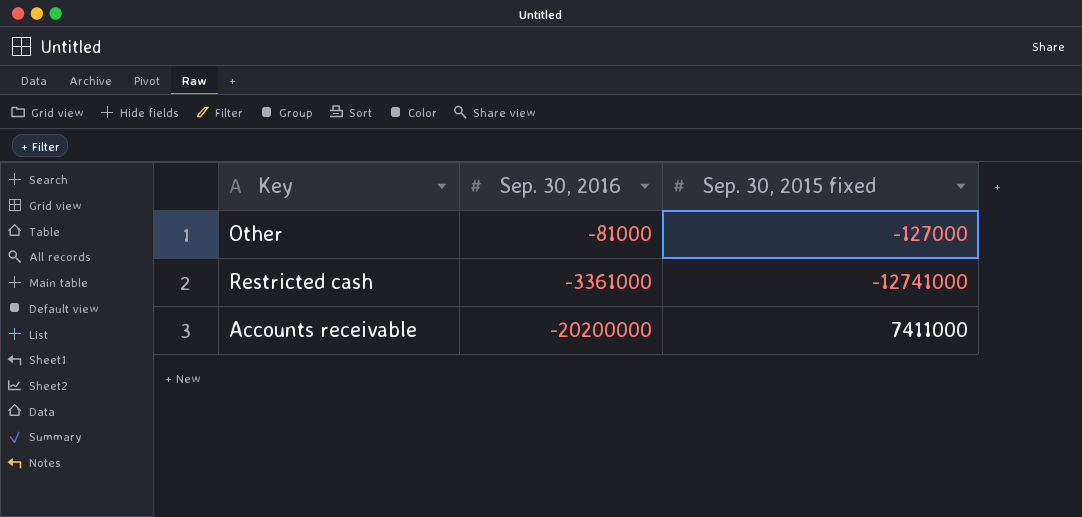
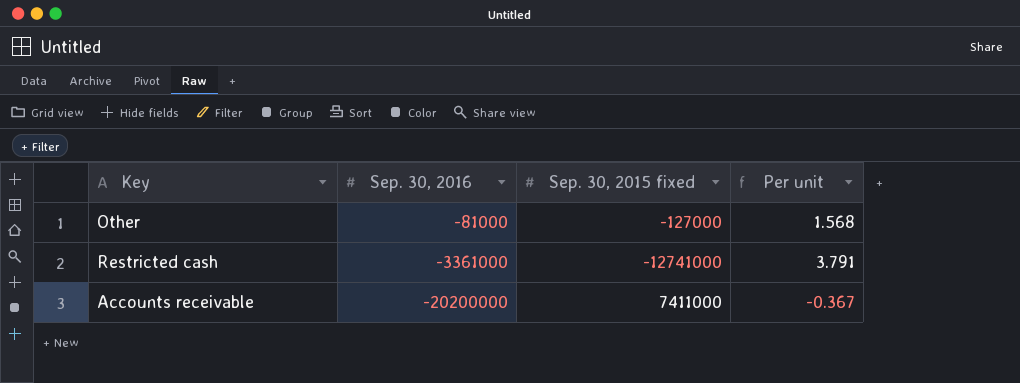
column Per unit | formula: none -> [Sep. 30, 2015 fixed] / [Sep. 30, 2016]

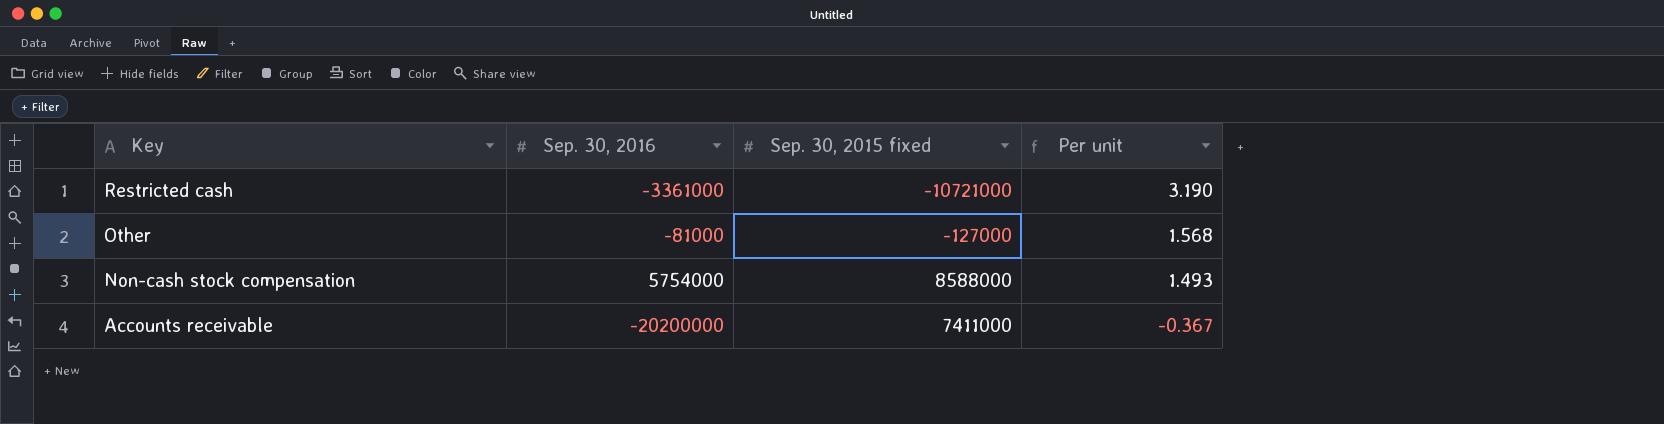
row order: Sep. 30, 2016 descending -> Key descending
Restricted cash | Sep. 30, 2015 fixed: -12741000 -> -10721000
Restricted cash | Per unit: 3.791 -> 3.190
row Non-cash stock compensation: none -> 5754000 | 8588000 | 1.493

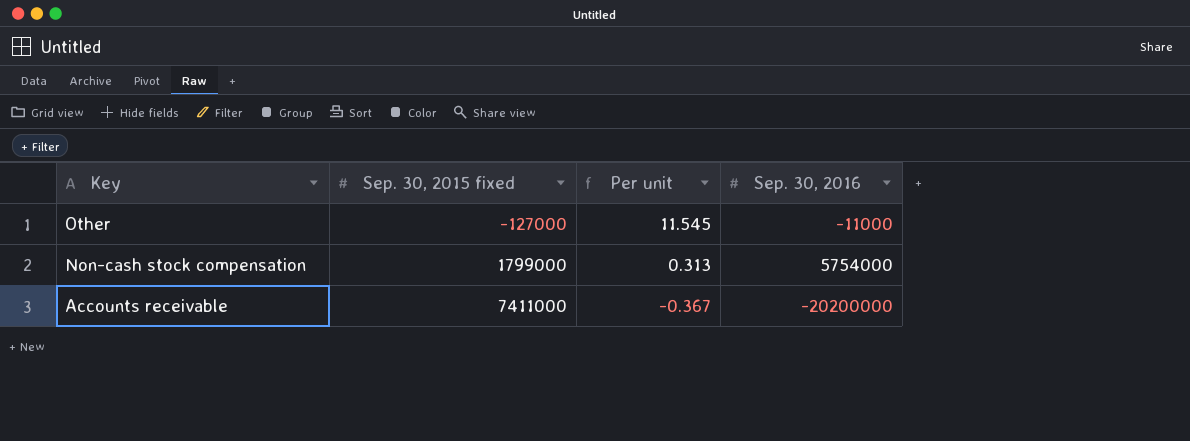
column Sep. 30, 2016 | position: 2 -> 4
row Restricted cash: -3361000 | -10721000 | 3.190 -> none
Other | Per unit: 1.568 -> 11.545
Other | Sep. 30, 2016: -81000 -> -11000
Non-cash stock compensation | Sep. 30, 2015 fixed: 8588000 -> 1799000
Non-cash stock compensation | Per unit: 1.493 -> 0.313

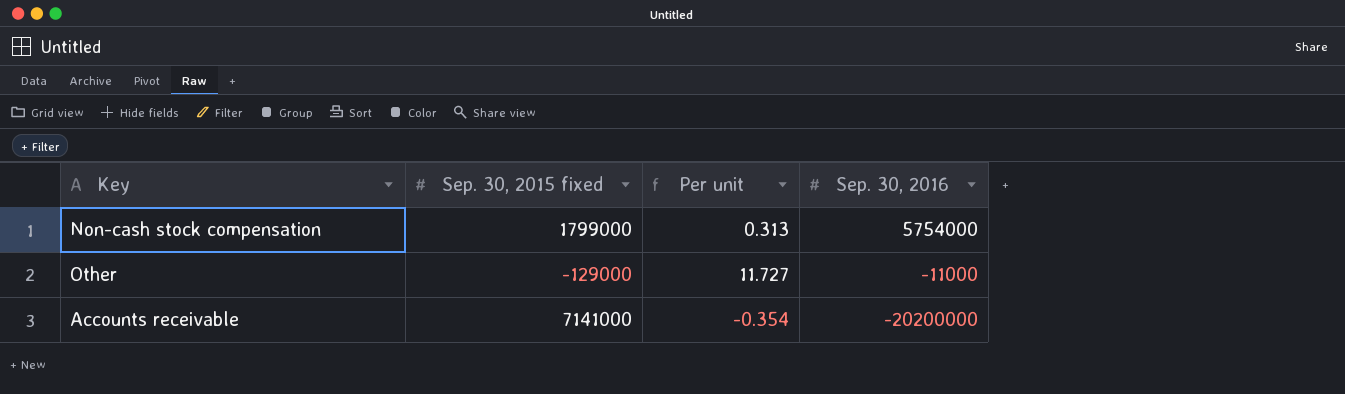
row order: Key descending -> Sep. 30, 2016 descending
Other | Sep. 30, 2015 fixed: -127000 -> -129000
Other | Per unit: 11.545 -> 11.727
Accounts receivable | Sep. 30, 2015 fixed: 7411000 -> 7141000
Accounts receivable | Per unit: -0.367 -> -0.354

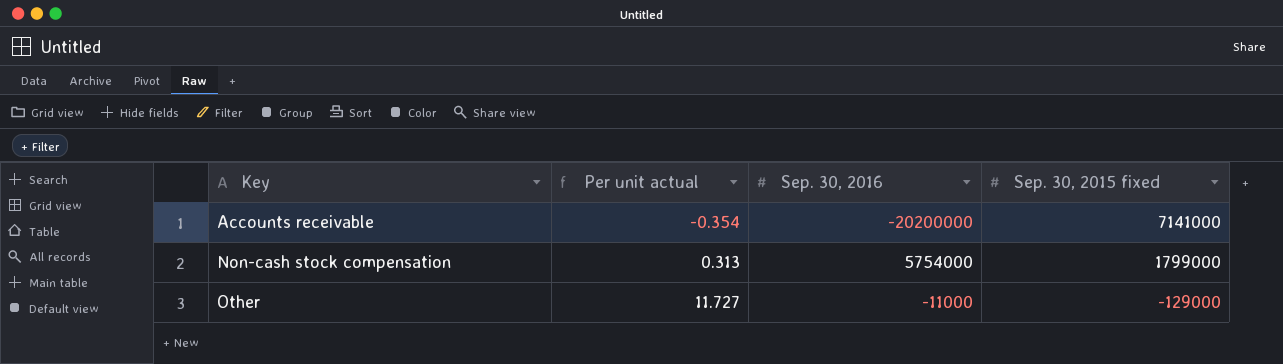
row order: Sep. 30, 2016 descending -> Key ascending
column name: Per unit -> Per unit actual
column Sep. 30, 2015 fixed | position: 2 -> 4

